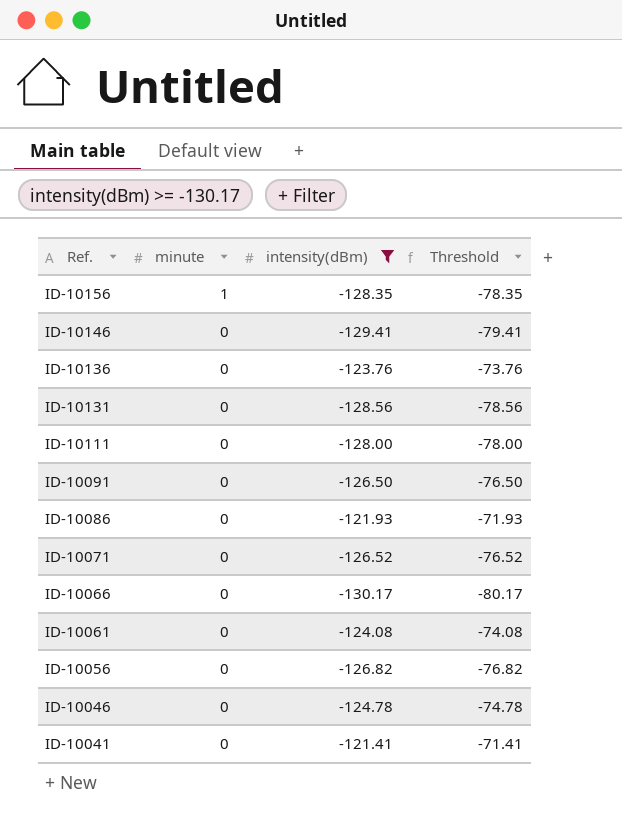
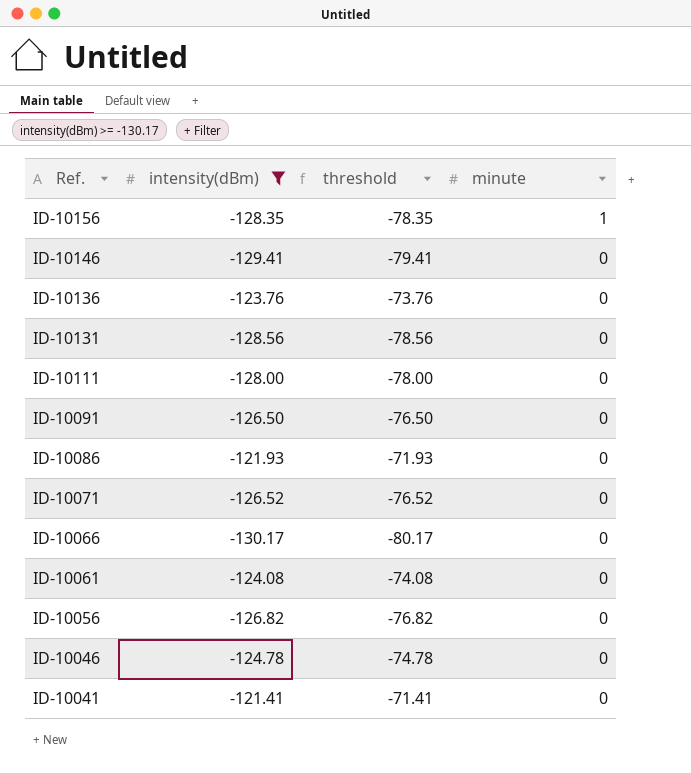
column name: Threshold -> threshold
column minute | position: 2 -> 4

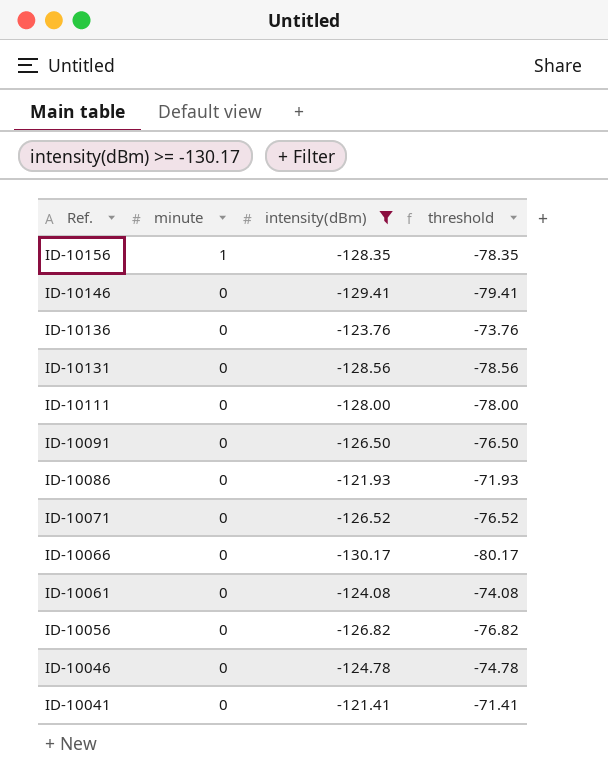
column minute | position: 4 -> 2

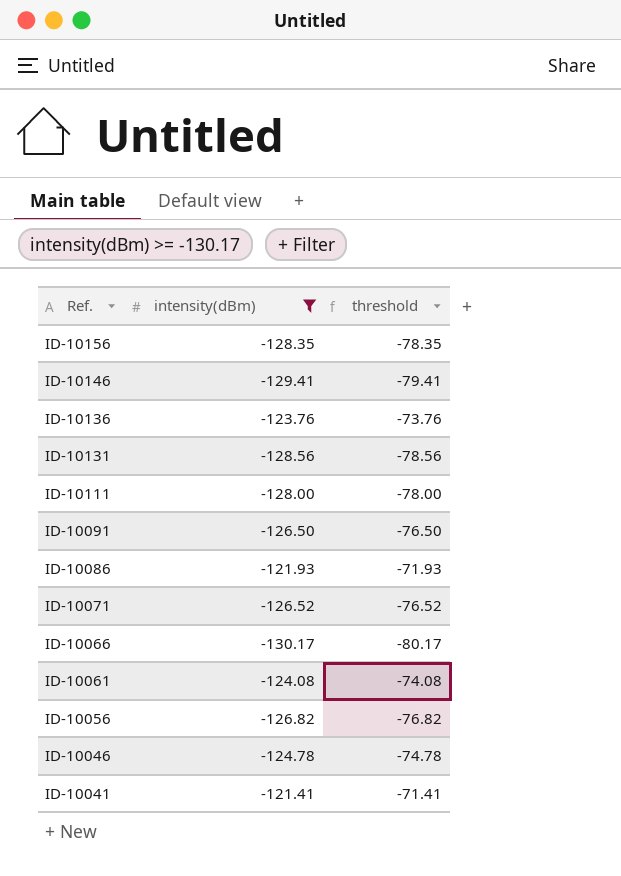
column minute | position: 2 -> none

